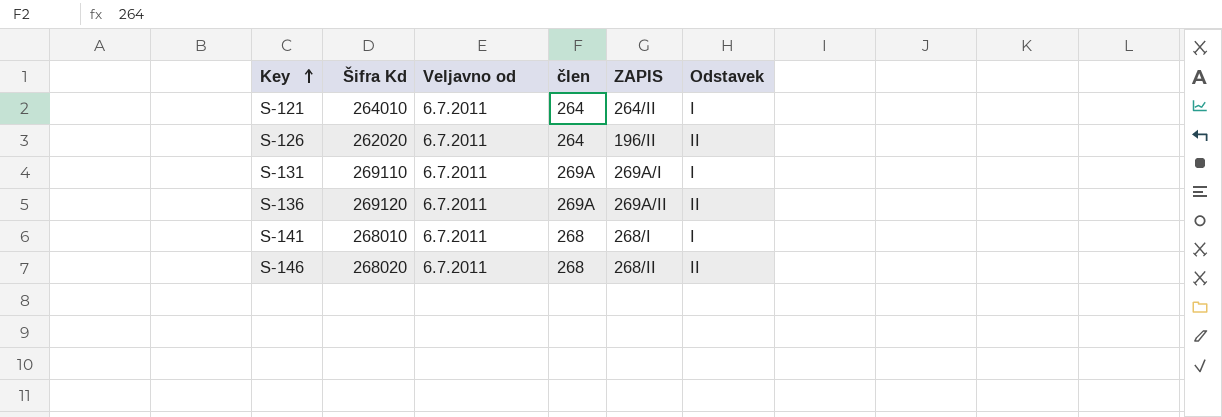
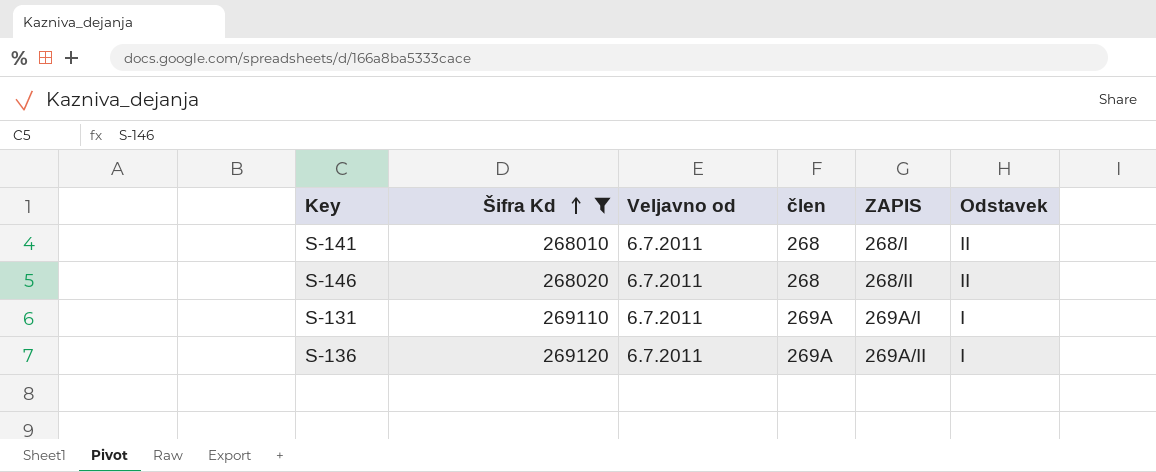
filter: none -> Šifra Kd >= 268010
row order: Key ascending -> Šifra Kd ascending
S-141 | Odstavek: I -> II
S-136 | Odstavek: II -> I

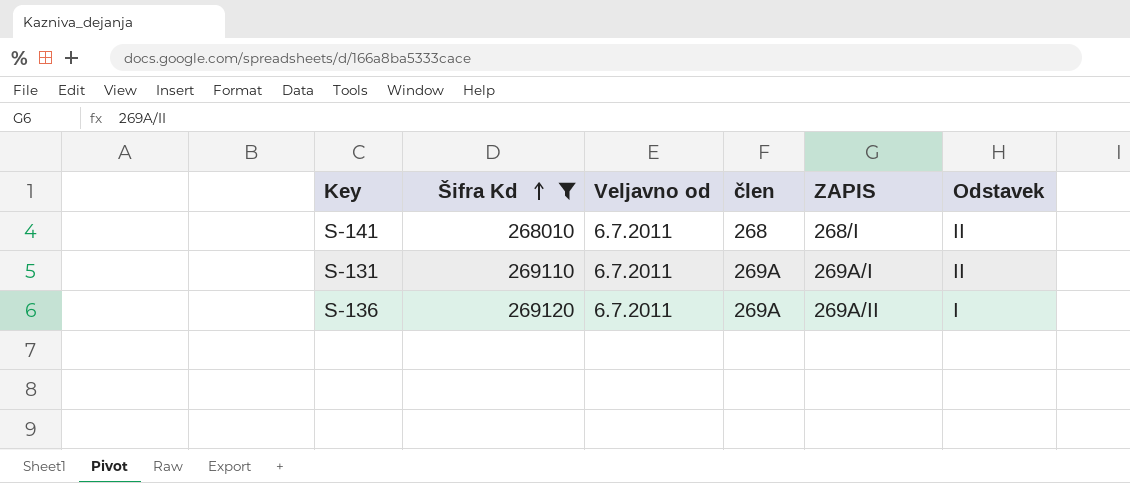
row S-146: 268020 | 6.7.2011 | 268 | 268/II | II -> none
S-131 | Odstavek: I -> II

